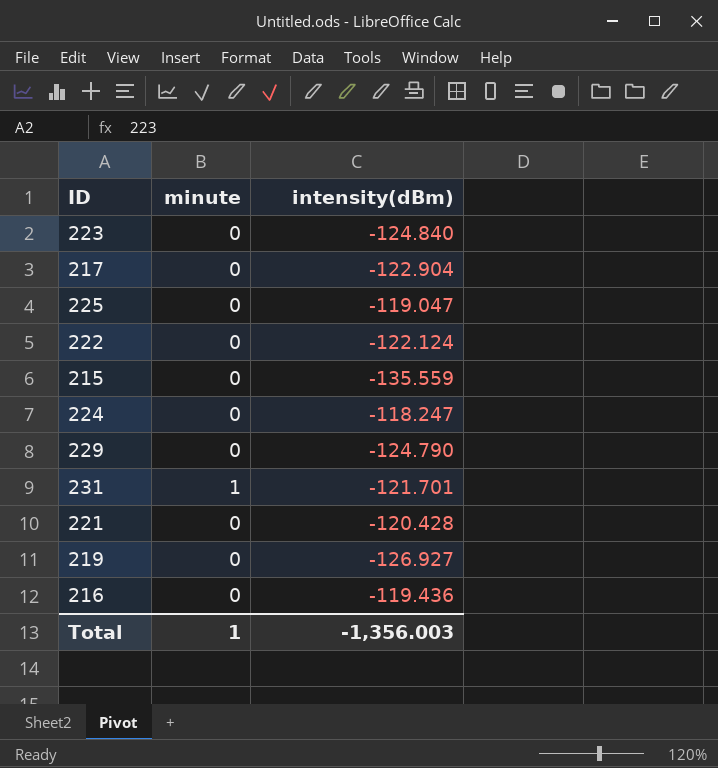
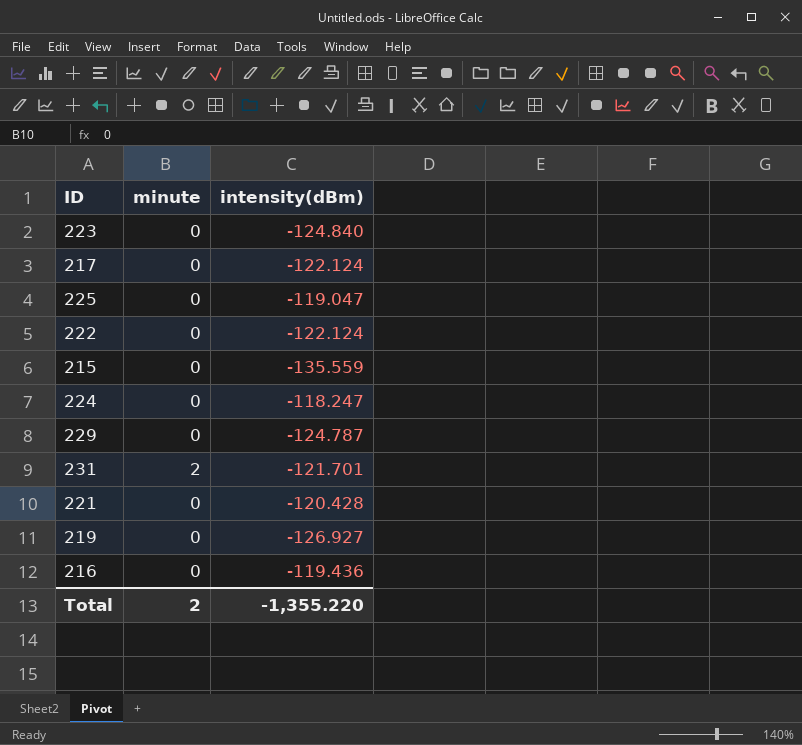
217 | intensity(dBm): -122.904 -> -122.124
229 | intensity(dBm): -124.790 -> -124.787
231 | minute: 1 -> 2
Total | minute: 1 -> 2
Total | intensity(dBm): -1,356.003 -> -1,355.220

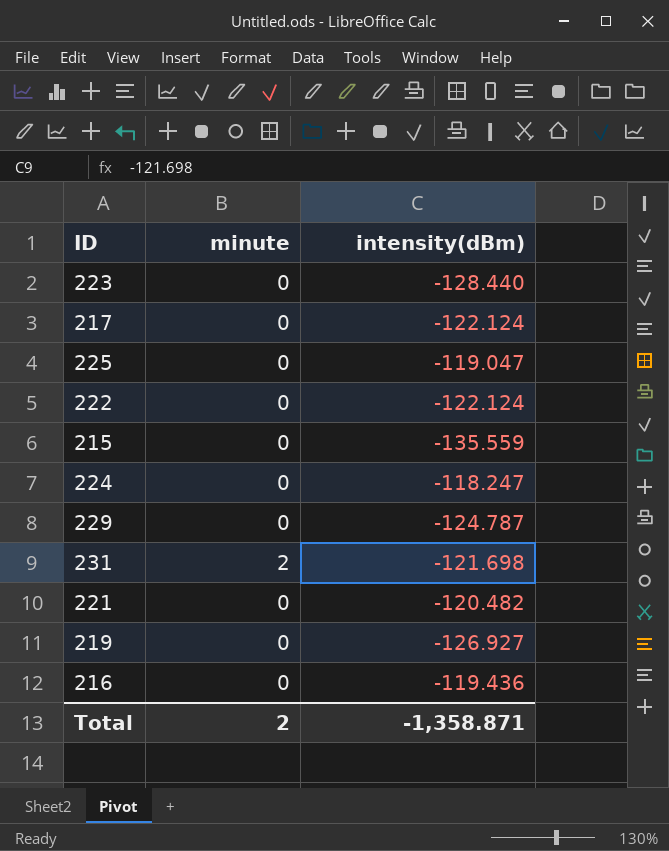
223 | intensity(dBm): -124.840 -> -128.440
231 | intensity(dBm): -121.701 -> -121.698
221 | intensity(dBm): -120.428 -> -120.482
Total | intensity(dBm): -1,355.220 -> -1,358.871

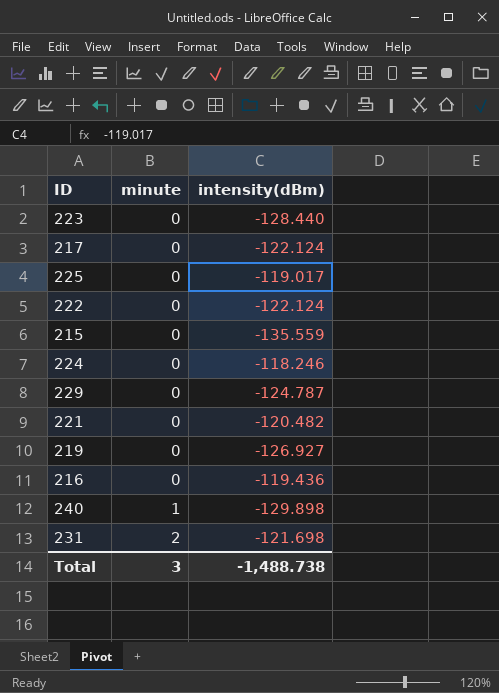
row order: none -> minute ascending
225 | intensity(dBm): -119.047 -> -119.017
224 | intensity(dBm): -118.247 -> -118.246
row 240: none -> 1 | -129.898
Total | minute: 2 -> 3
Total | intensity(dBm): -1,358.871 -> -1,488.738

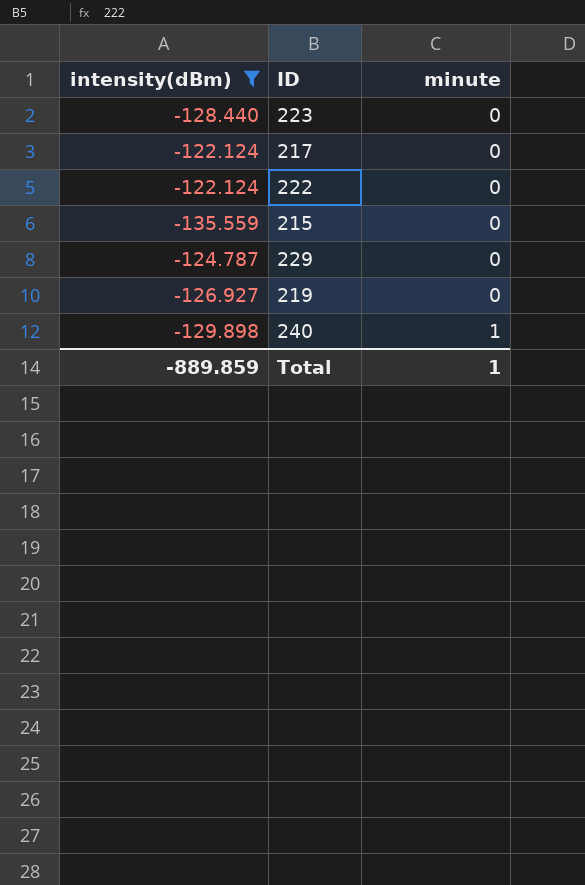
filter: none -> intensity(dBm) <= -122.124
column intensity(dBm) | position: 3 -> 1
Total | intensity(dBm): -1,488.738 -> -889.859
Total | minute: 3 -> 1

